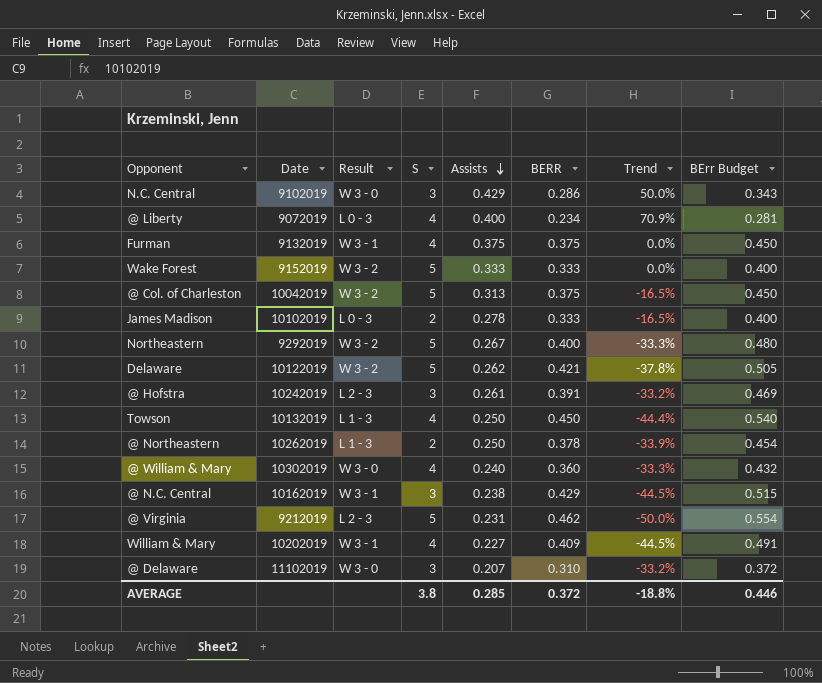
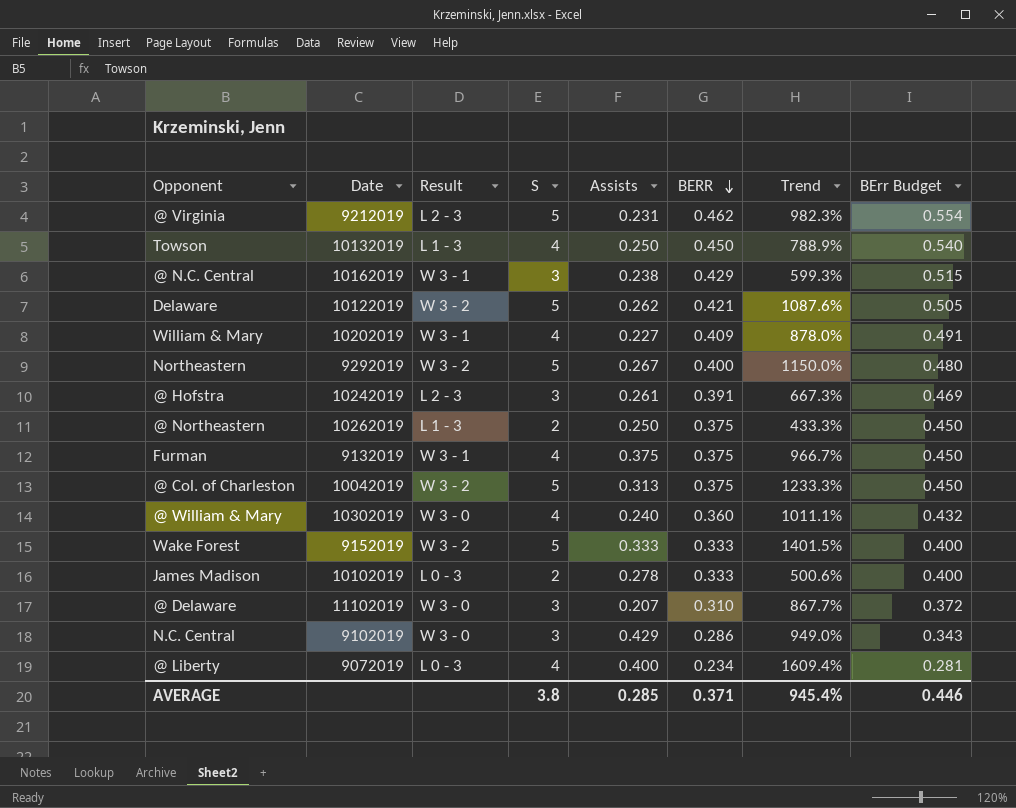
row order: Assists descending -> BERR descending
column Trend | formula: ([Assists] - [BERR]) / [BERR] -> ([S] - [BERR]) / [BERR]
@ Northeastern | BERR: 0.378 -> 0.375
@ Northeastern | BErr Budget: 0.454 -> 0.450
AVERAGE | BERR: 0.372 -> 0.371
AVERAGE | Trend: -18.8% -> 945.4%

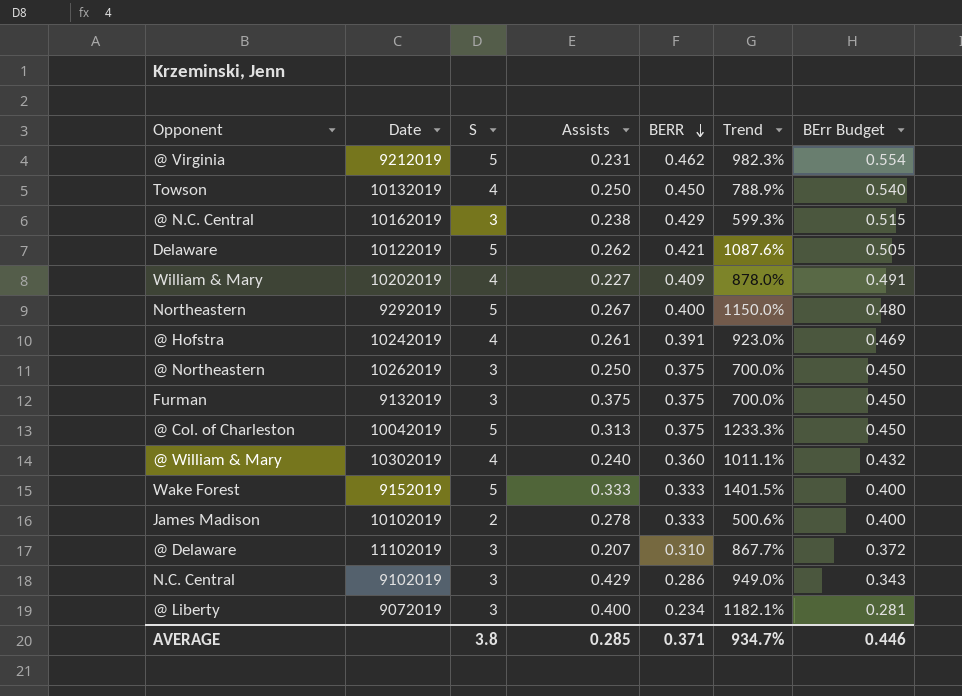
column Result | position: 3 -> none
@ Hofstra | S: 3 -> 4
@ Hofstra | Trend: 667.3% -> 923.0%
@ Northeastern | S: 2 -> 3
@ Northeastern | Trend: 433.3% -> 700.0%
Furman | S: 4 -> 3
Furman | Trend: 966.7% -> 700.0%
@ Liberty | S: 4 -> 3
@ Liberty | Trend: 1609.4% -> 1182.1%
AVERAGE | Trend: 945.4% -> 934.7%

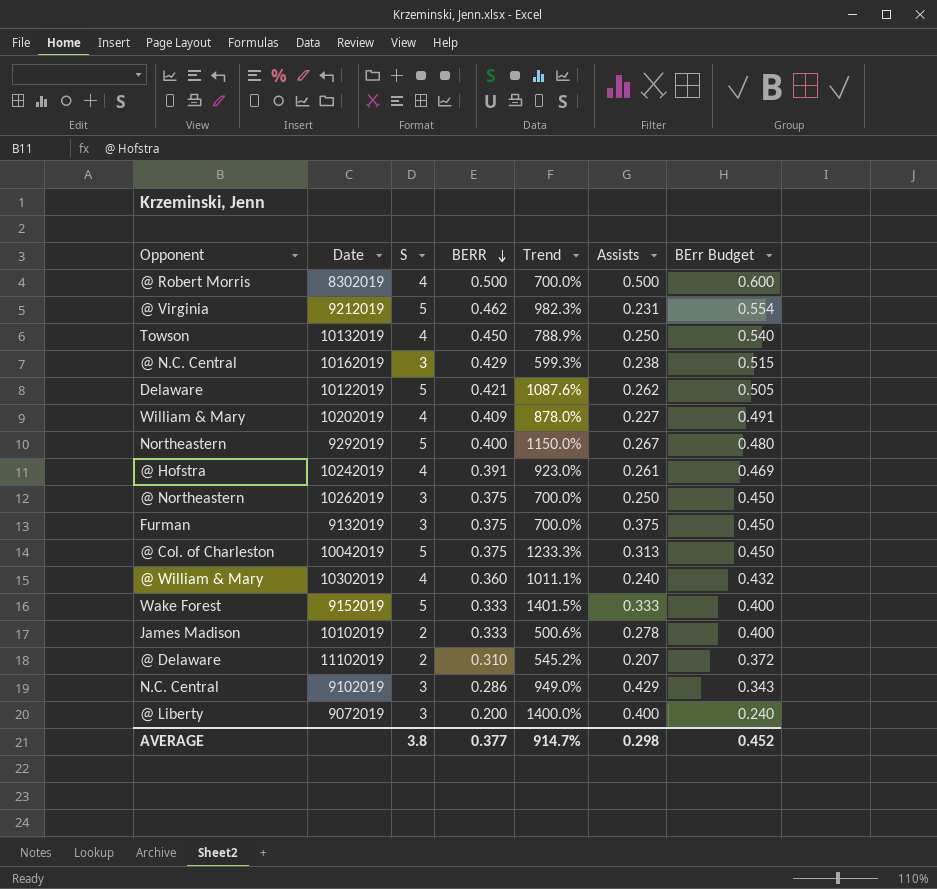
column Assists | position: 4 -> 6
row @ Robert Morris: none -> 8302019 | 4 | 0.500 | 700.0% | 0.500 | 0.600
@ Delaware | S: 3 -> 2
@ Delaware | Trend: 867.7% -> 545.2%
@ Liberty | BERR: 0.234 -> 0.200
@ Liberty | Trend: 1182.1% -> 1400.0%
@ Liberty | BErr Budget: 0.281 -> 0.240
AVERAGE | BERR: 0.371 -> 0.377
AVERAGE | Trend: 934.7% -> 914.7%
AVERAGE | Assists: 0.285 -> 0.298
AVERAGE | BErr Budget: 0.446 -> 0.452

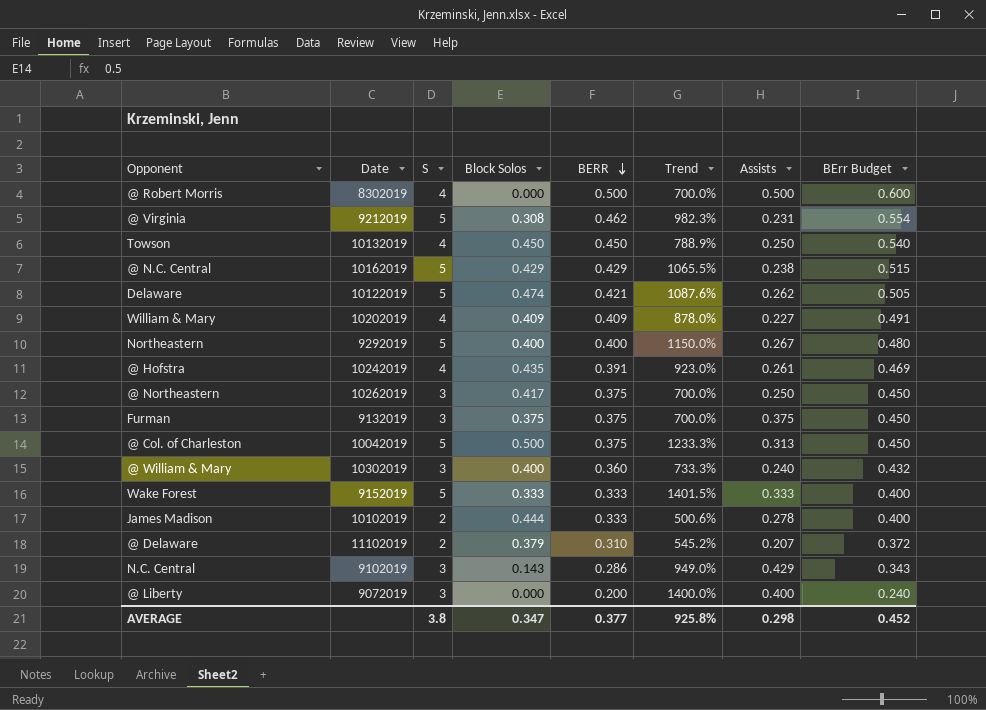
column Block Solos | position: none -> 4
@ N.C. Central | S: 3 -> 5
@ N.C. Central | Trend: 599.3% -> 1065.5%
@ William & Mary | S: 4 -> 3
@ William & Mary | Trend: 1011.1% -> 733.3%
AVERAGE | Trend: 914.7% -> 925.8%

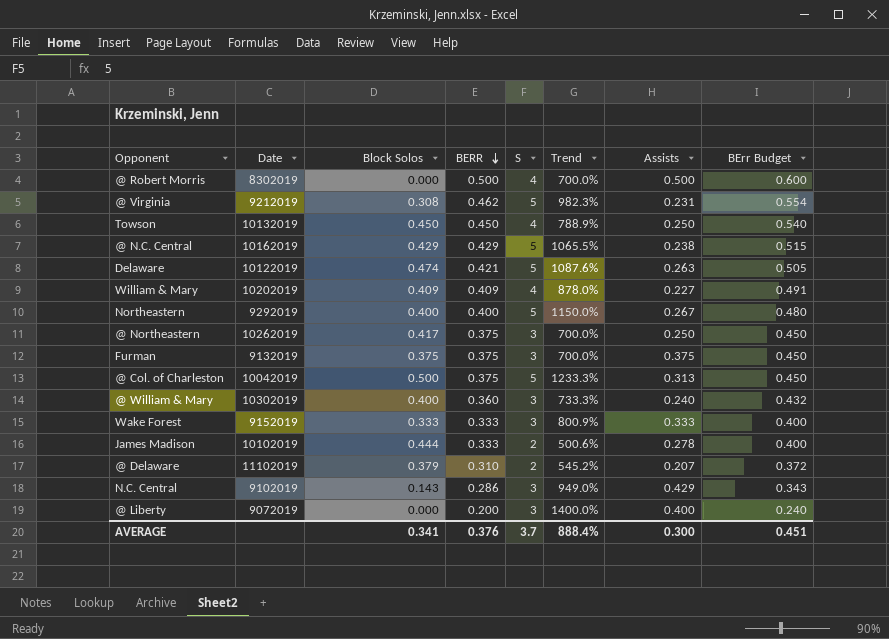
column S | position: 3 -> 5
row @ Hofstra: 10242019 | 4 | 0.435 | 0.391 | 923.0% | 0.261 | 0.469 -> none
Delaware | Assists: 0.262 -> 0.263
Wake Forest | S: 5 -> 3
Wake Forest | Trend: 1401.5% -> 800.9%
AVERAGE | Block Solos: 0.347 -> 0.341
AVERAGE | BERR: 0.377 -> 0.376
AVERAGE | S: 3.8 -> 3.7
AVERAGE | Trend: 925.8% -> 888.4%
AVERAGE | Assists: 0.298 -> 0.300
AVERAGE | BErr Budget: 0.452 -> 0.451

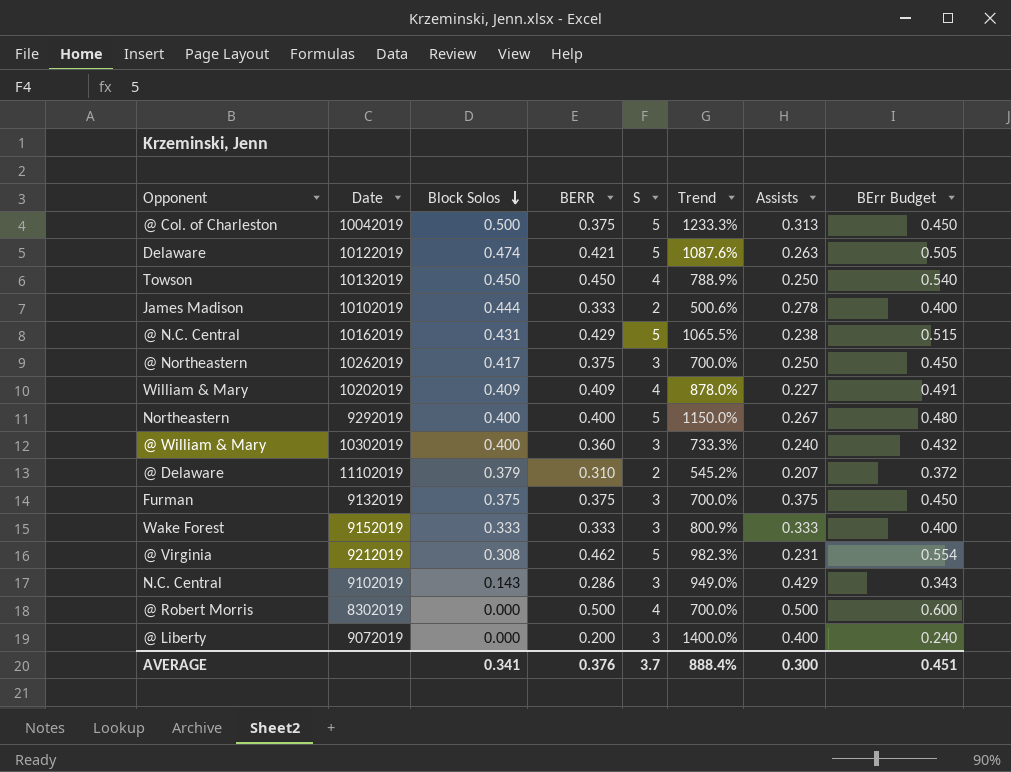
row order: BERR descending -> Block Solos descending
@ N.C. Central | Block Solos: 0.429 -> 0.431

